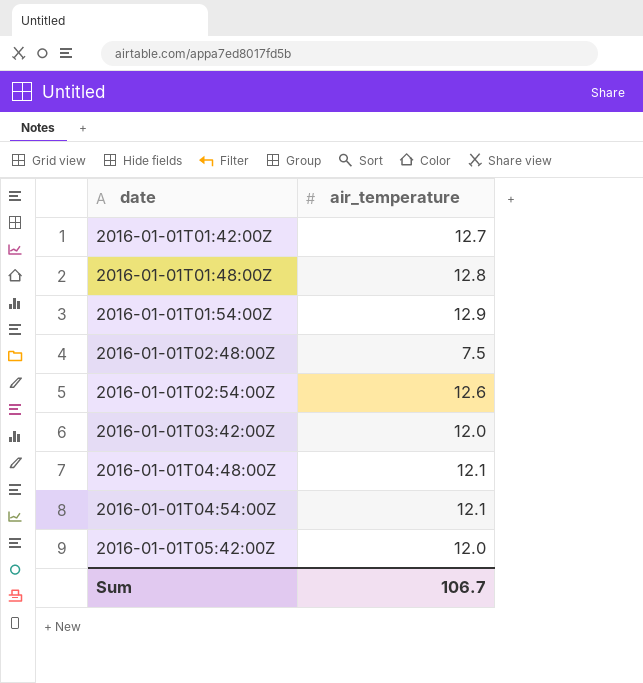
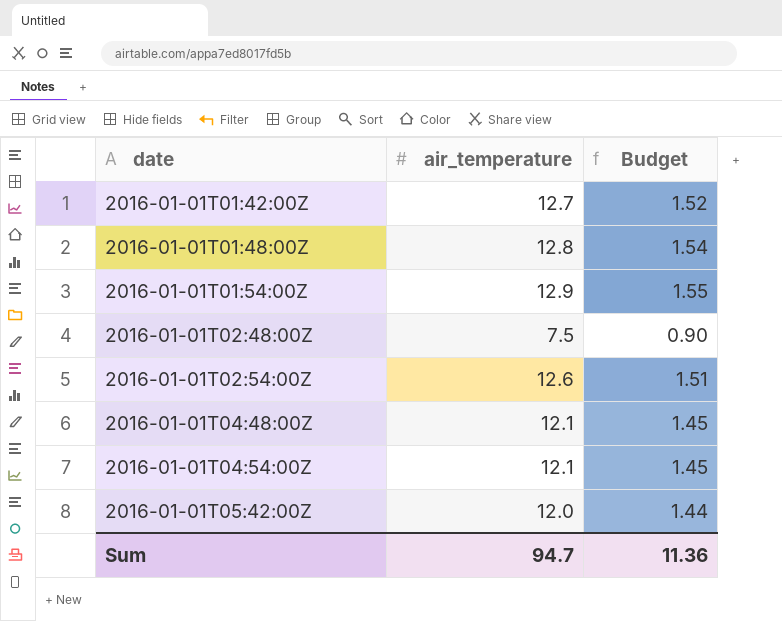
column Budget | formula: none -> [air_temperature] * 0.12
row 2016-01-01T03:42:00Z: 12.0 -> none
Sum | air_temperature: 106.7 -> 94.7

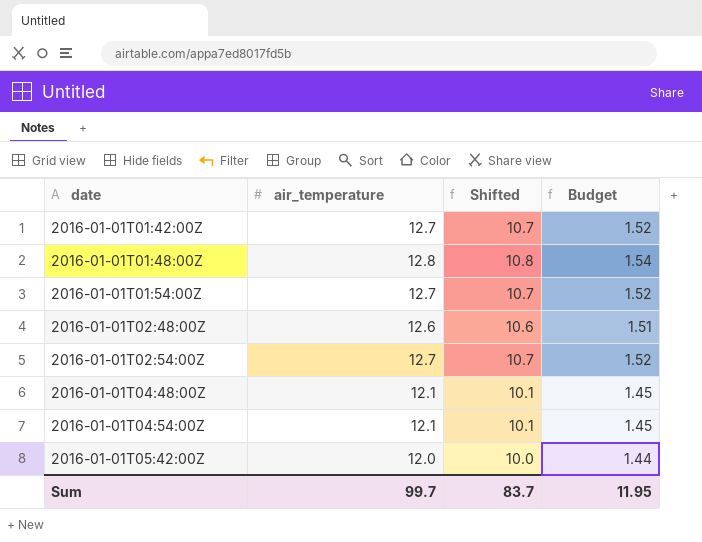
column Shifted | formula: none -> [air_temperature] - 2
2016-01-01T01:54:00Z | air_temperature: 12.9 -> 12.7
2016-01-01T01:54:00Z | Budget: 1.55 -> 1.52
2016-01-01T02:48:00Z | air_temperature: 7.5 -> 12.6
2016-01-01T02:48:00Z | Budget: 0.90 -> 1.51
2016-01-01T02:54:00Z | air_temperature: 12.6 -> 12.7
2016-01-01T02:54:00Z | Budget: 1.51 -> 1.52
Sum | air_temperature: 94.7 -> 99.7
Sum | Budget: 11.36 -> 11.95

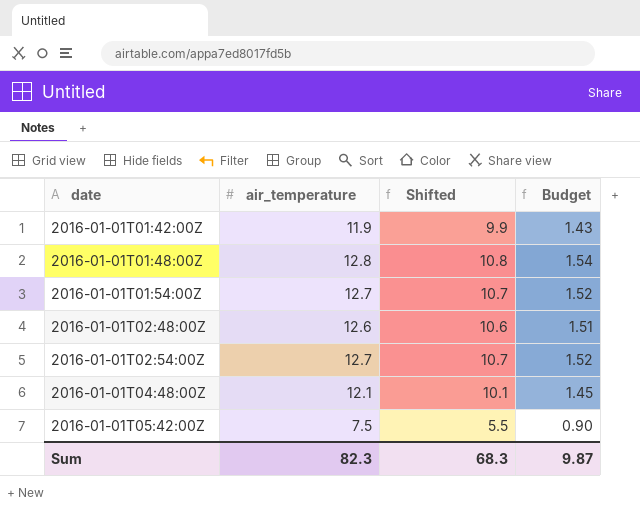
row 2016-01-01T04:54:00Z: 12.1 | 10.1 | 1.45 -> none
2016-01-01T01:42:00Z | air_temperature: 12.7 -> 11.9
2016-01-01T01:42:00Z | Shifted: 10.7 -> 9.9
2016-01-01T01:42:00Z | Budget: 1.52 -> 1.43
2016-01-01T05:42:00Z | air_temperature: 12.0 -> 7.5
2016-01-01T05:42:00Z | Shifted: 10.0 -> 5.5
2016-01-01T05:42:00Z | Budget: 1.44 -> 0.90
Sum | air_temperature: 99.7 -> 82.3
Sum | Shifted: 83.7 -> 68.3
Sum | Budget: 11.95 -> 9.87

